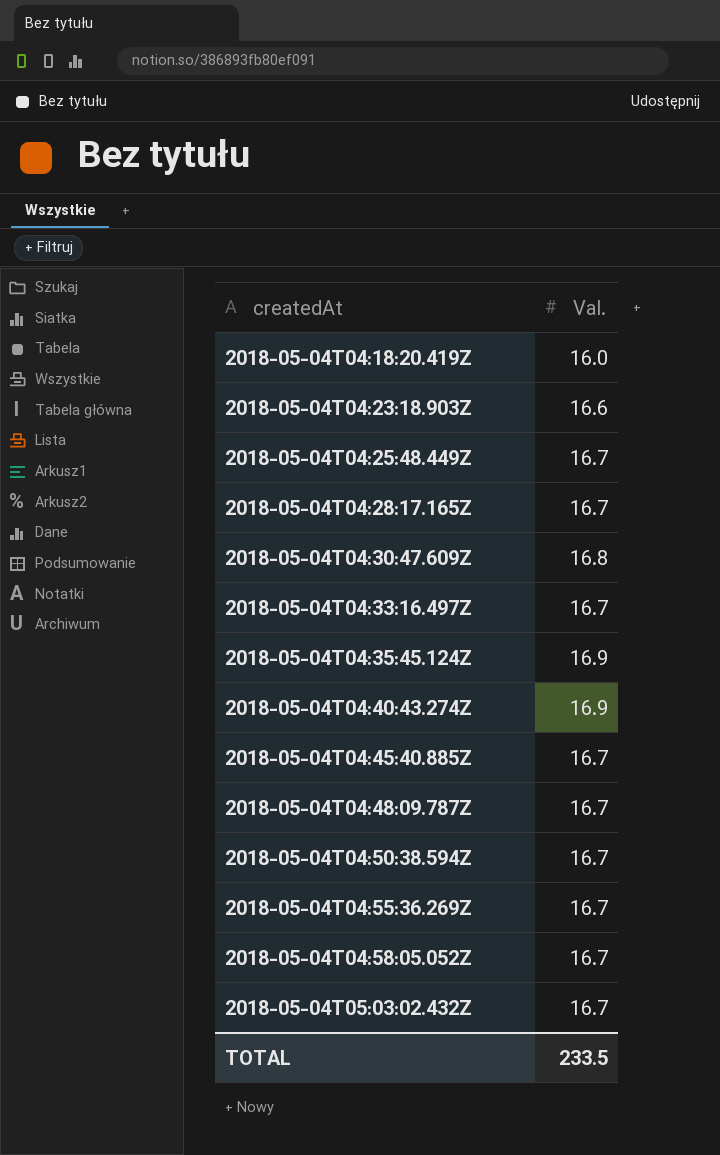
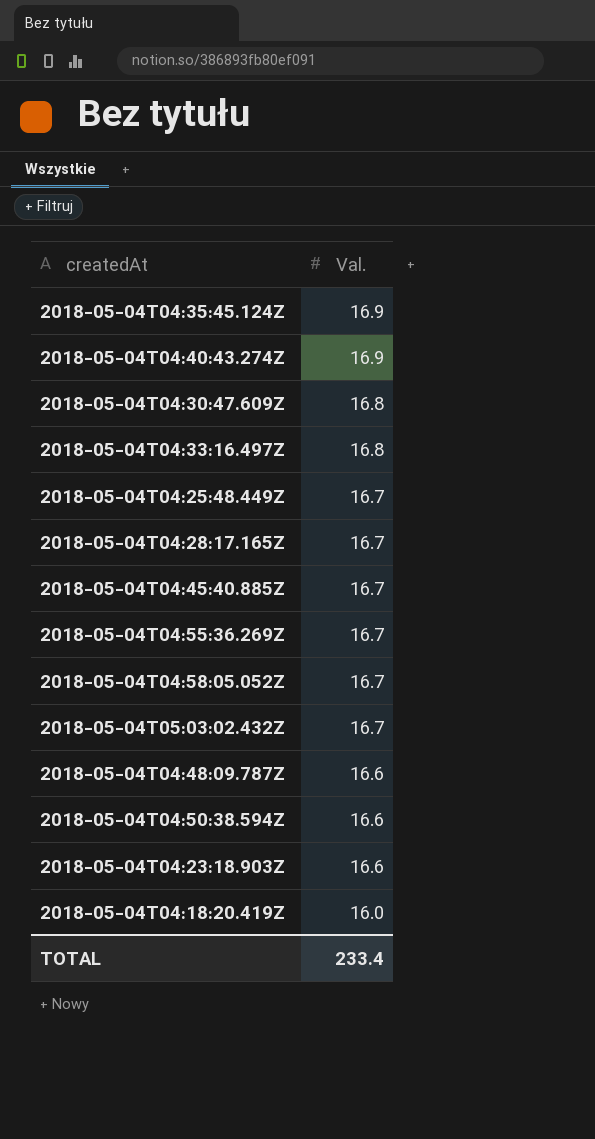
row order: createdAt ascending -> Val. descending
2018-05-04T04:33:16.497Z | Val.: 16.7 -> 16.8
2018-05-04T04:48:09.787Z | Val.: 16.7 -> 16.6
2018-05-04T04:50:38.594Z | Val.: 16.7 -> 16.6
TOTAL | Val.: 233.5 -> 233.4

